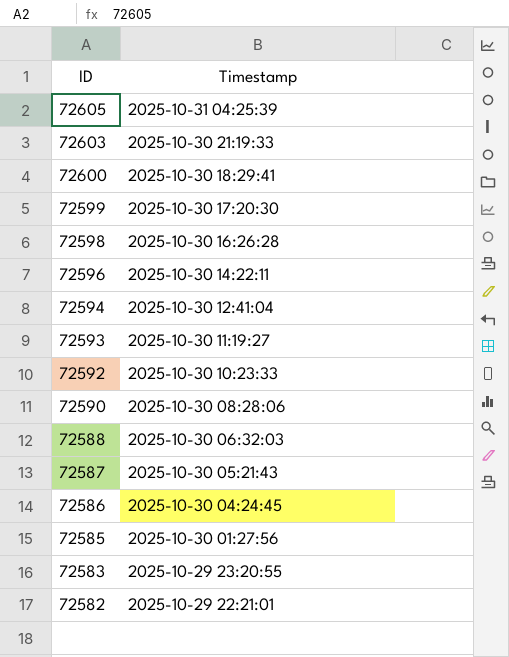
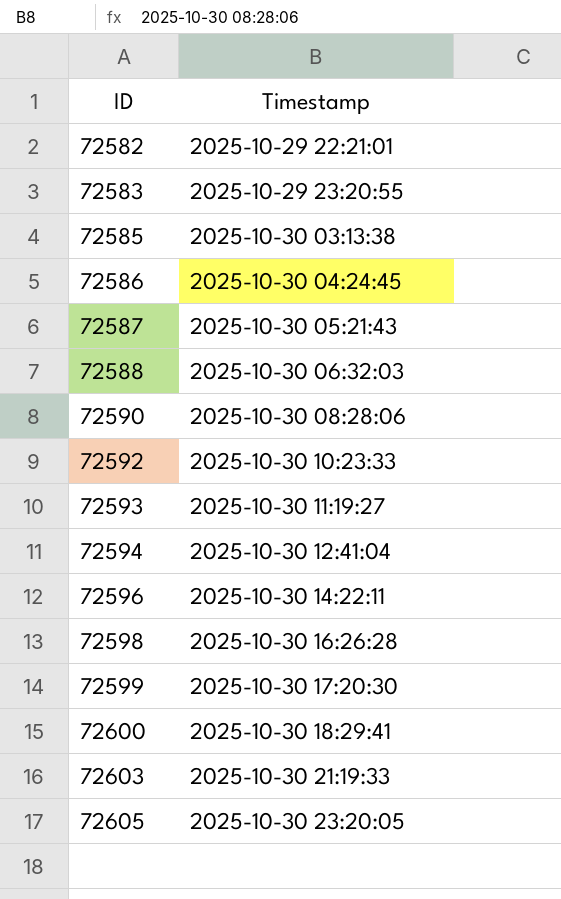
row order: ID descending -> ID ascending
72585 | Timestamp: 2025-10-30 01:27:56 -> 2025-10-30 03:13:38
72605 | Timestamp: 2025-10-31 04:25:39 -> 2025-10-30 23:20:05

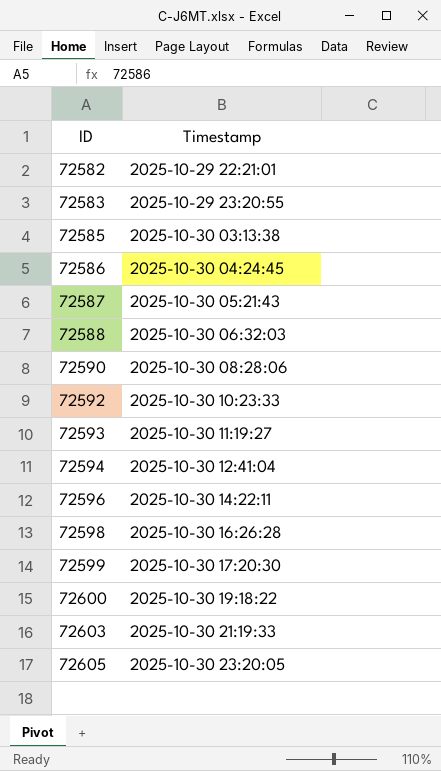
72600 | Timestamp: 2025-10-30 18:29:41 -> 2025-10-30 19:18:22

